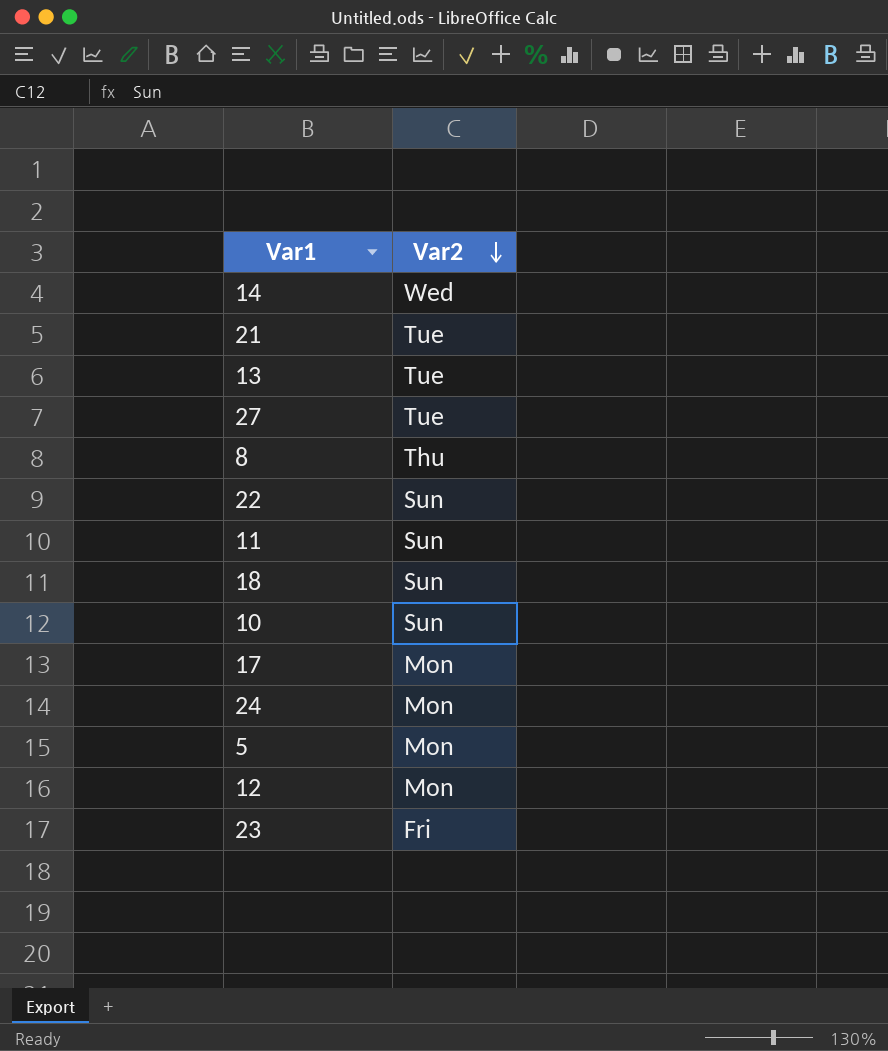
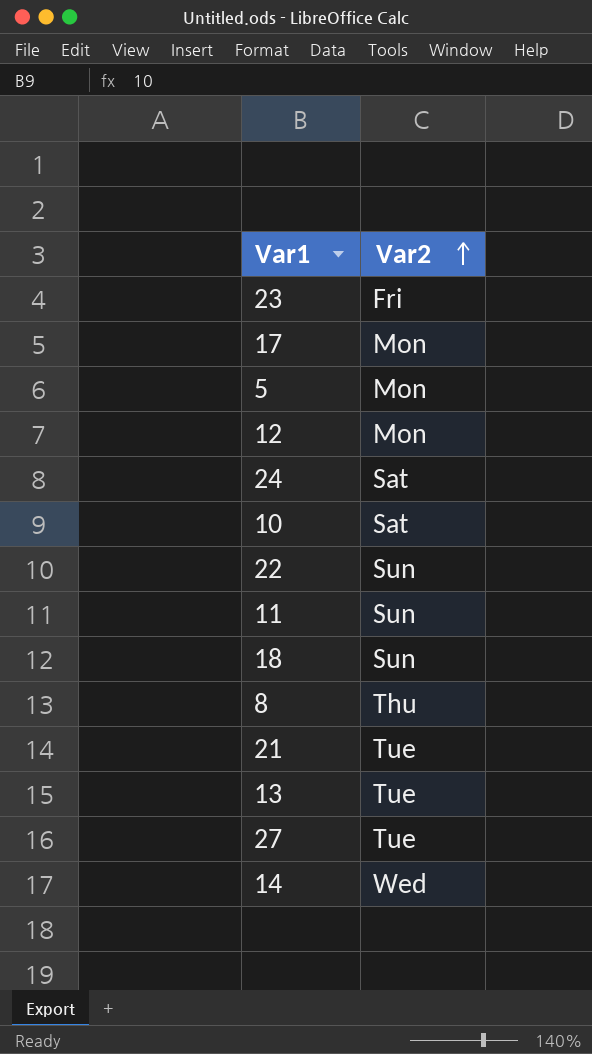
row order: Var2 descending -> Var2 ascending
24 | Var2: Mon -> Sat
10 | Var2: Sun -> Sat

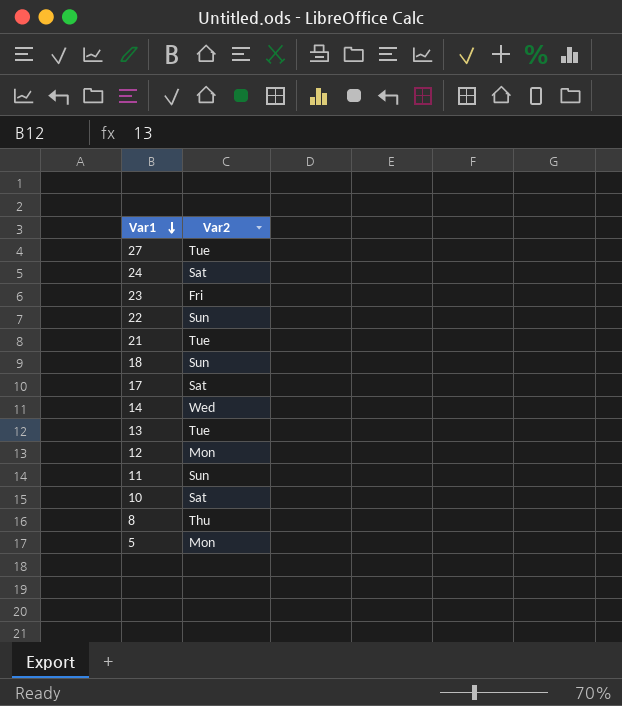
row order: Var2 ascending -> Var1 descending
17 | Var2: Mon -> Sat

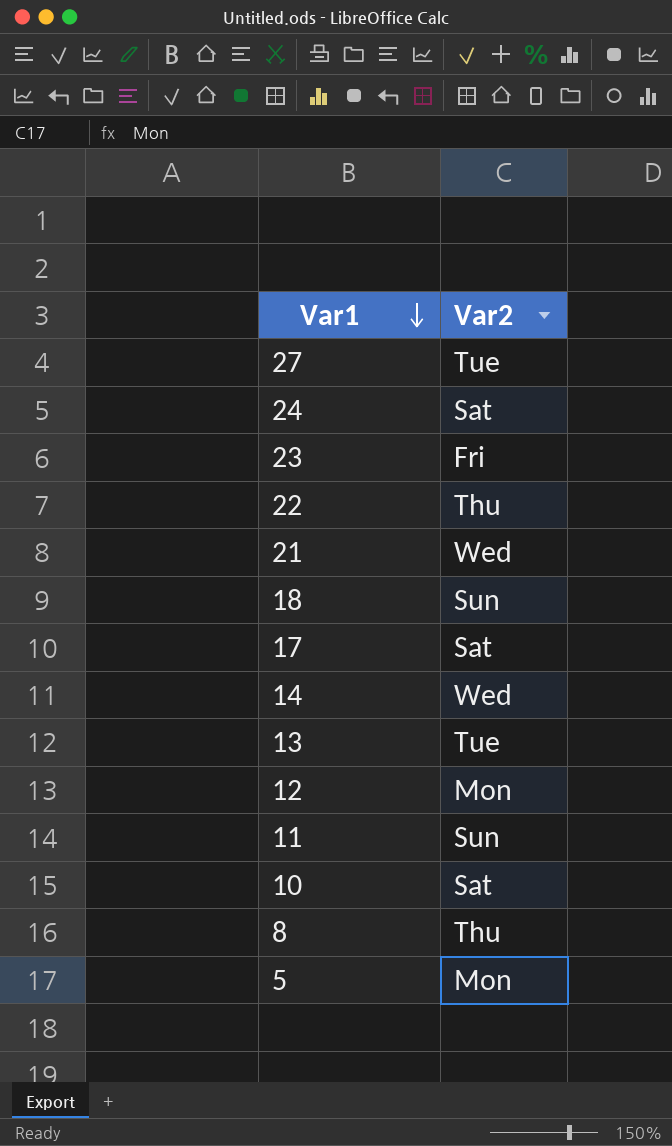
22 | Var2: Sun -> Thu
21 | Var2: Tue -> Wed

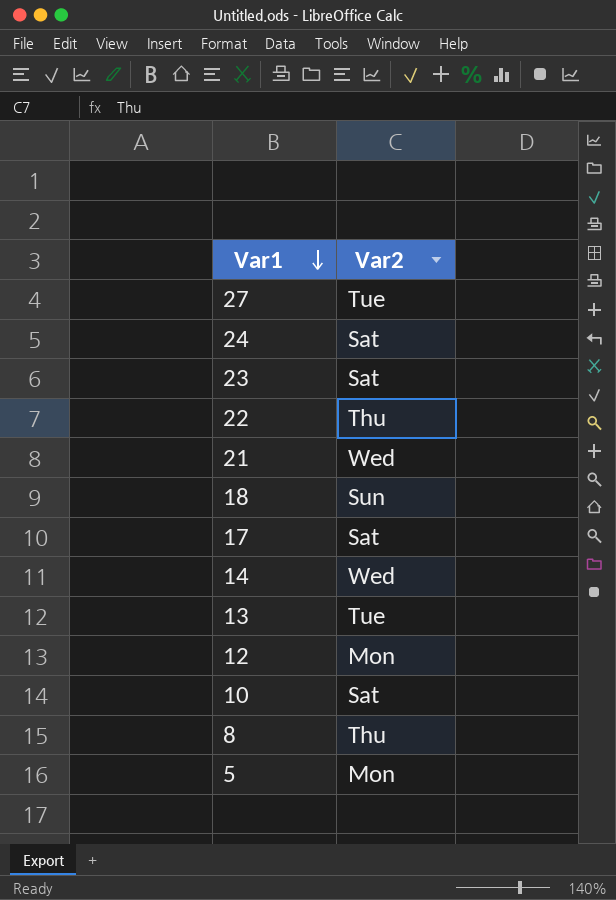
row 11: Sun -> none
23 | Var2: Fri -> Sat

